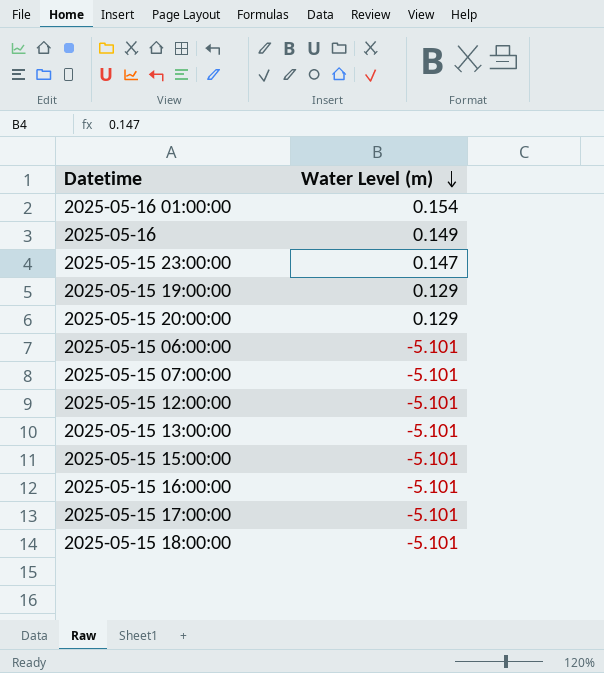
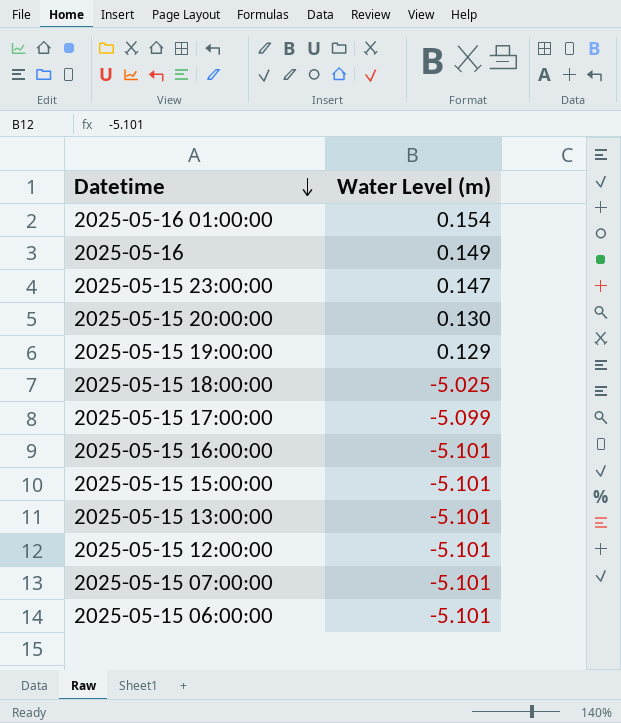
row order: Water Level (m) descending -> Datetime descending
2025-05-15 20:00:00 | Water Level (m): 0.129 -> 0.130
2025-05-15 18:00:00 | Water Level (m): -5.101 -> -5.025
2025-05-15 17:00:00 | Water Level (m): -5.101 -> -5.099

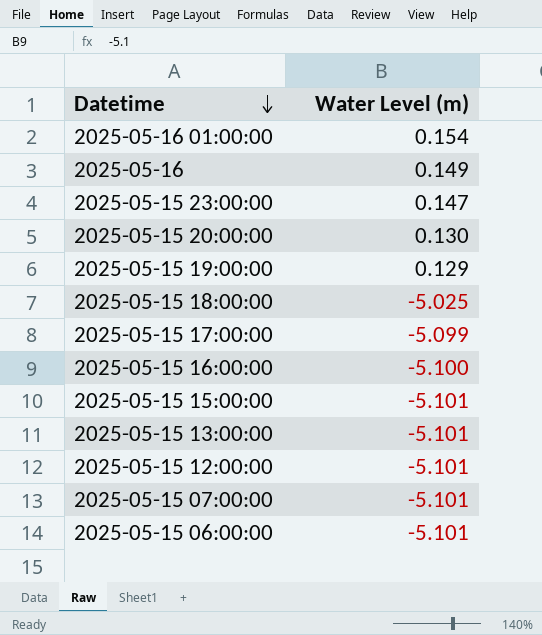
2025-05-15 16:00:00 | Water Level (m): -5.101 -> -5.100

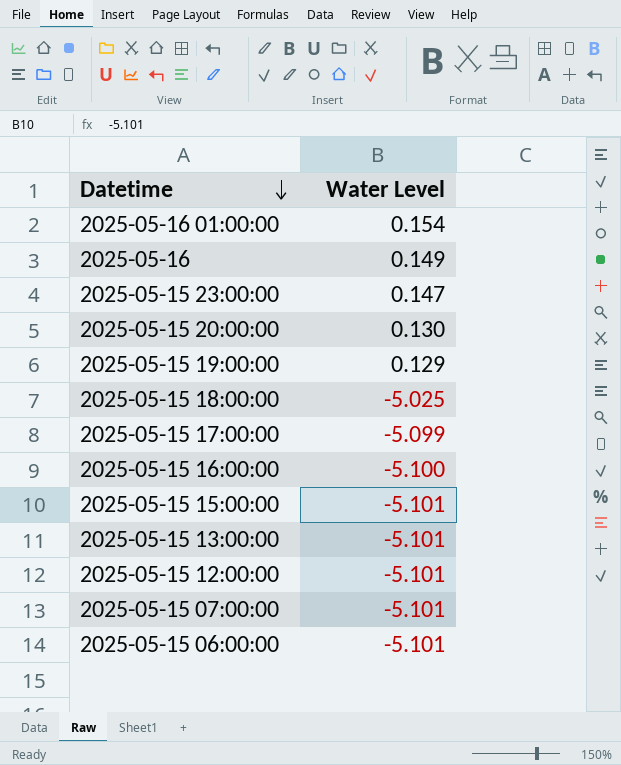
column name: Water Level (m) -> Water Level

